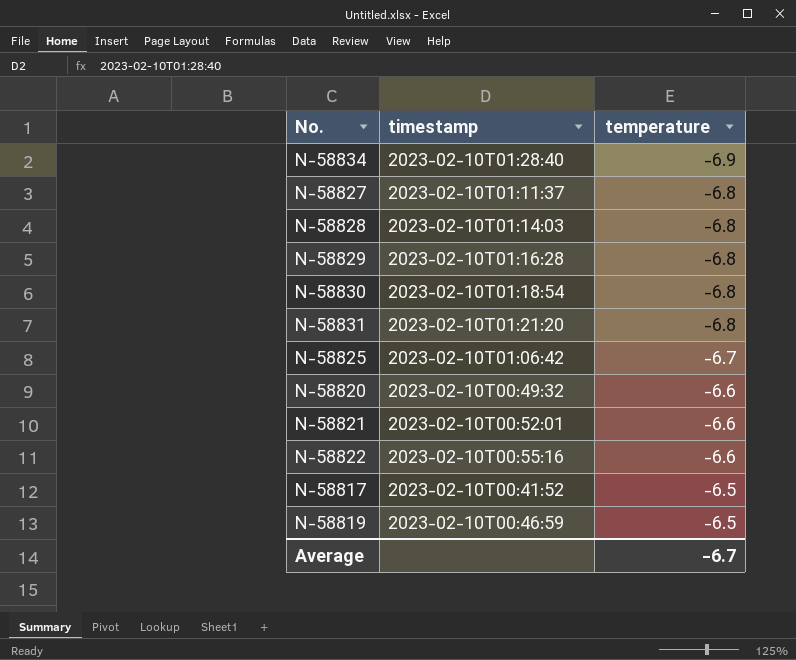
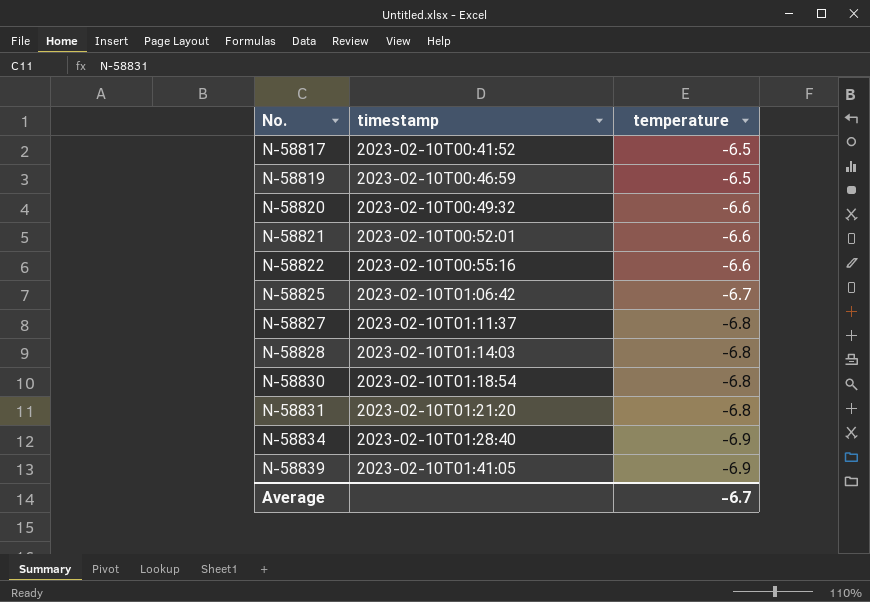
row order: temperature ascending -> No. ascending
row N-58829: 2023-02-10T01:16:28 | -6.8 -> none
row N-58839: none -> 2023-02-10T01:41:05 | -6.9

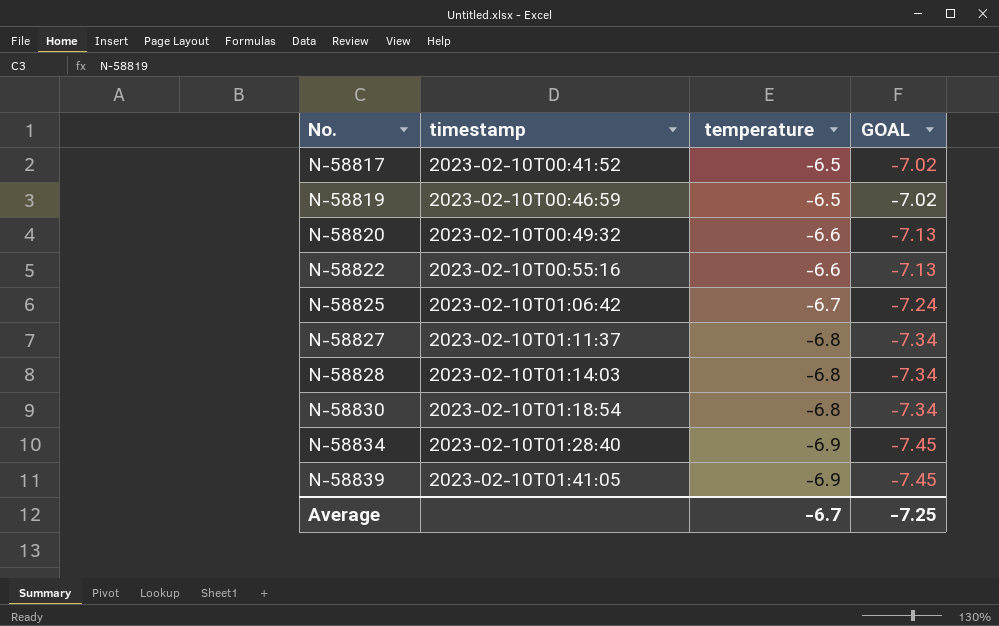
column GOAL | formula: none -> [temperature] * 1.08
row N-58821: 2023-02-10T00:52:01 | -6.6 -> none
row N-58831: 2023-02-10T01:21:20 | -6.8 -> none

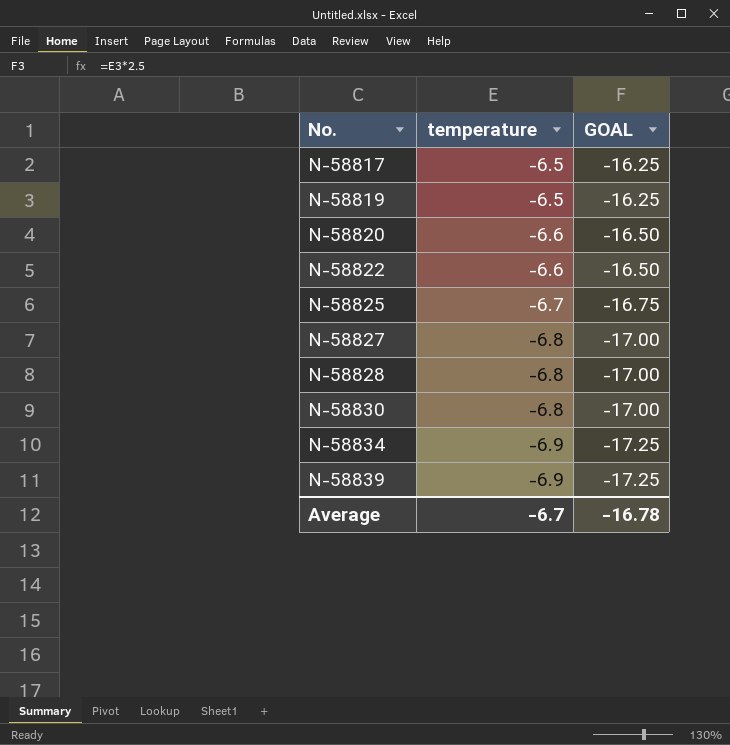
column timestamp | position: 2 -> none
column GOAL | formula: [temperature] * 1.08 -> [temperature] * 2.5
Average | GOAL: -7.25 -> -16.78

